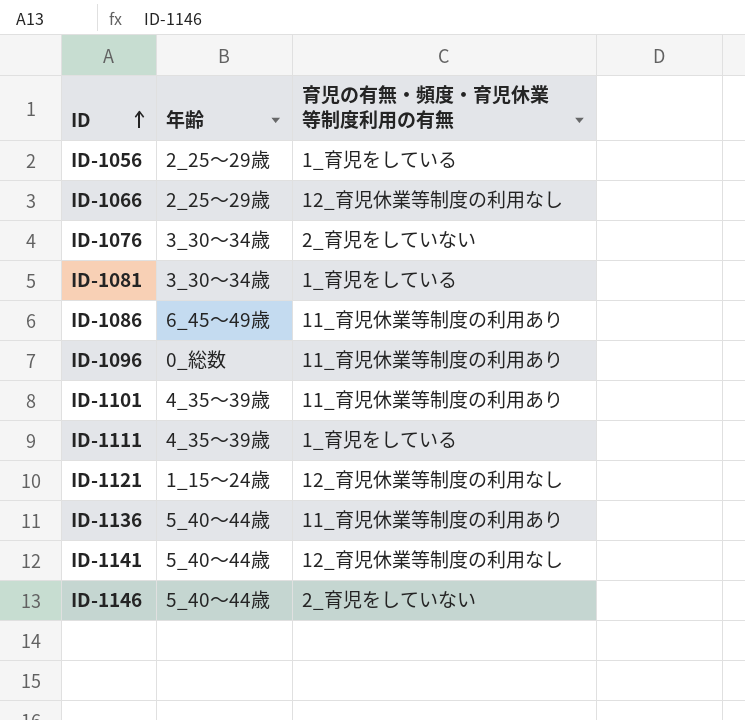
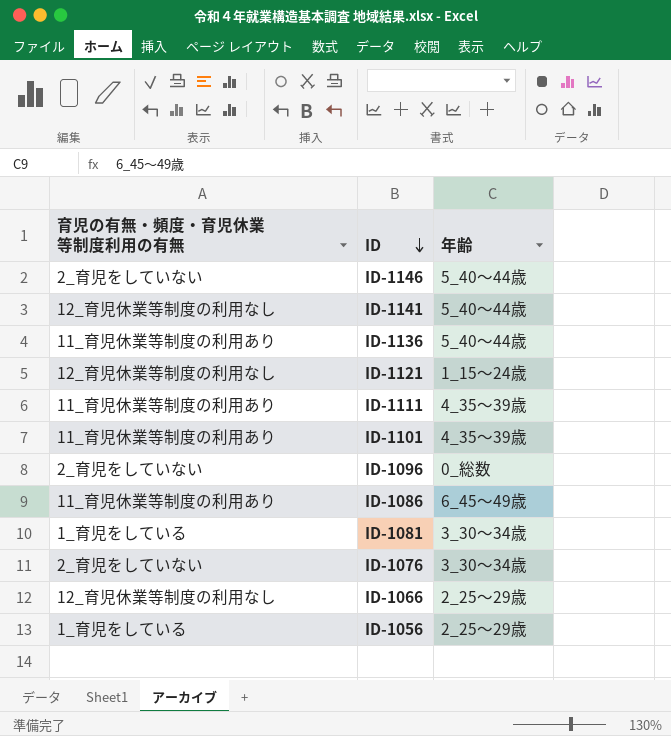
row order: ID ascending -> ID descending
column 育児の有無・頻度・育児休業等制度利用の有無 | position: 3 -> 1
ID-1111 | 育児の有無・頻度・育児休業等制度利用の有無: 1_育児をしている -> 11_育児休業等制度の利用あり
ID-1096 | 育児の有無・頻度・育児休業等制度利用の有無: 11_育児休業等制度の利用あり -> 2_育児をしていない

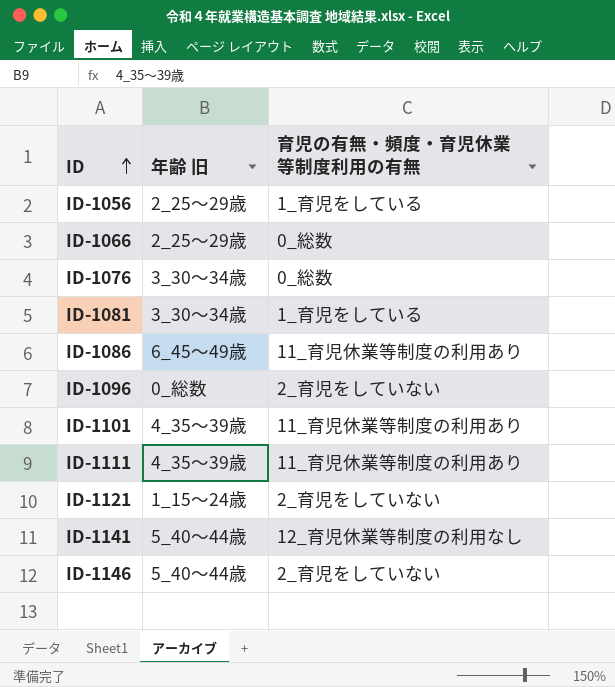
row order: ID descending -> ID ascending
column name: 年齢 -> 年齢 旧
column 育児の有無・頻度・育児休業等制度利用の有無 | position: 1 -> 3
row ID-1136: 11_育児休業等制度の利用あり | 5_40～44歳 -> none
ID-1066 | 育児の有無・頻度・育児休業等制度利用の有無: 12_育児休業等制度の利用なし -> 0_総数
ID-1076 | 育児の有無・頻度・育児休業等制度利用の有無: 2_育児をしていない -> 0_総数
ID-1121 | 育児の有無・頻度・育児休業等制度利用の有無: 12_育児休業等制度の利用なし -> 2_育児をしていない

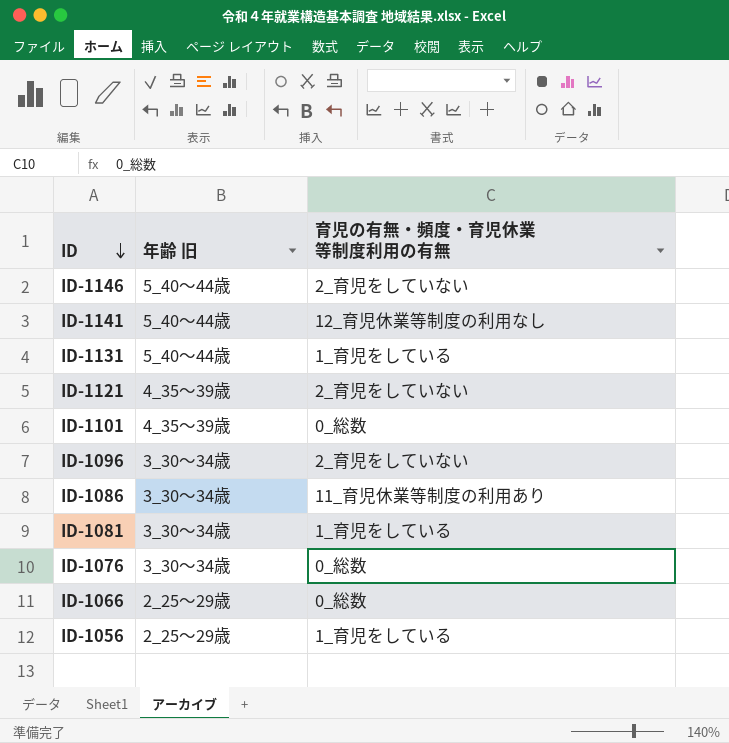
row order: ID ascending -> ID descending
row ID-1111: 4_35～39歳 | 11_育児休業等制度の利用あり -> none
row ID-1131: none -> 5_40～44歳 | 1_育児をしている
ID-1121 | 年齢 旧: 1_15～24歳 -> 4_35～39歳
ID-1101 | 育児の有無・頻度・育児休業等制度利用の有無: 11_育児休業等制度の利用あり -> 0_総数
ID-1096 | 年齢 旧: 0_総数 -> 3_30～34歳
ID-1086 | 年齢 旧: 6_45～49歳 -> 3_30～34歳

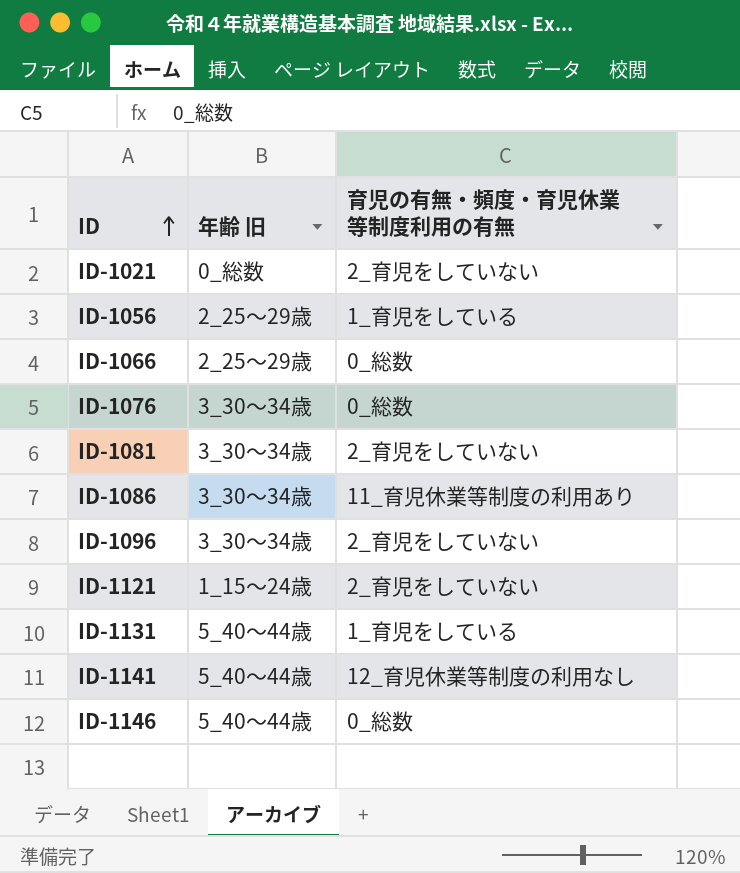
row order: ID descending -> ID ascending
row ID-1101: 4_35～39歳 | 0_総数 -> none
row ID-1021: none -> 0_総数 | 2_育児をしていない
ID-1081 | 育児の有無・頻度・育児休業等制度利用の有無: 1_育児をしている -> 2_育児をしていない
ID-1121 | 年齢 旧: 4_35～39歳 -> 1_15～24歳
ID-1146 | 育児の有無・頻度・育児休業等制度利用の有無: 2_育児をしていない -> 0_総数

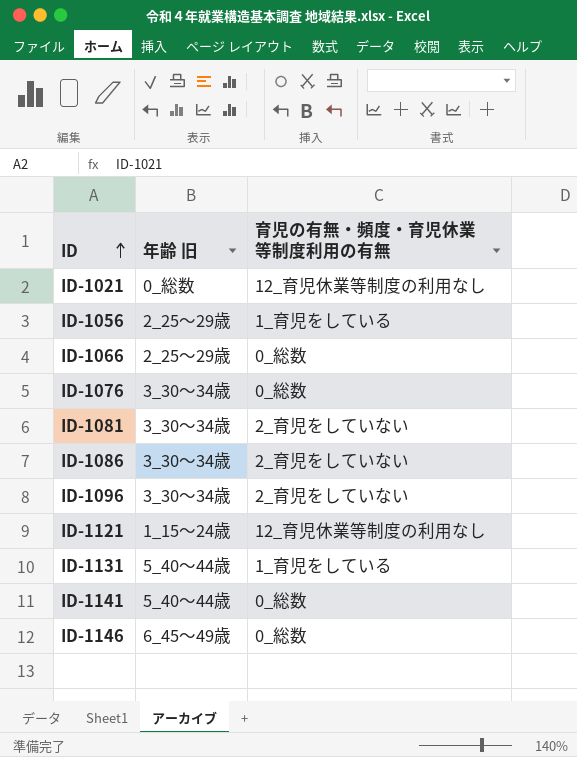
ID-1021 | 育児の有無・頻度・育児休業等制度利用の有無: 2_育児をしていない -> 12_育児休業等制度の利用なし
ID-1086 | 育児の有無・頻度・育児休業等制度利用の有無: 11_育児休業等制度の利用あり -> 2_育児をしていない
ID-1121 | 育児の有無・頻度・育児休業等制度利用の有無: 2_育児をしていない -> 12_育児休業等制度の利用なし
ID-1141 | 育児の有無・頻度・育児休業等制度利用の有無: 12_育児休業等制度の利用なし -> 0_総数
ID-1146 | 年齢 旧: 5_40～44歳 -> 6_45～49歳

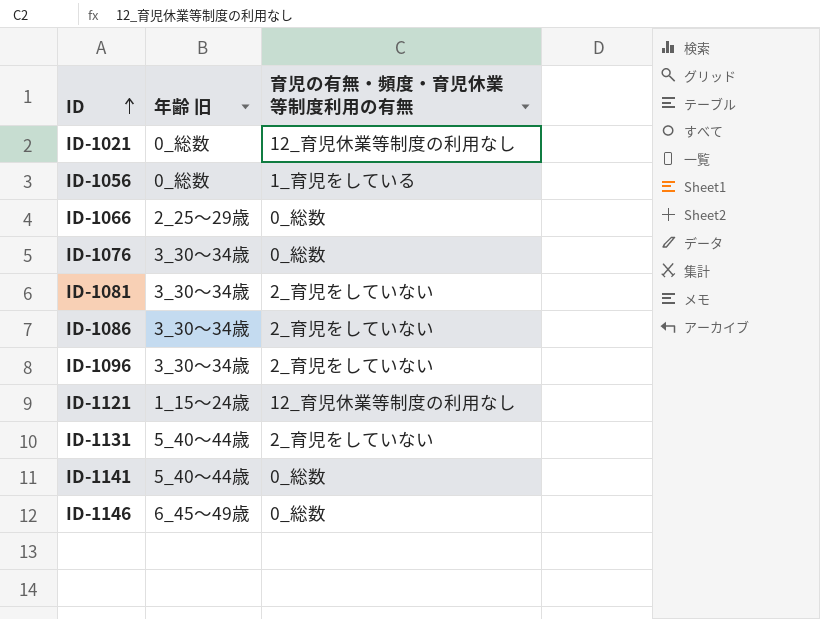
ID-1056 | 年齢 旧: 2_25～29歳 -> 0_総数
ID-1131 | 育児の有無・頻度・育児休業等制度利用の有無: 1_育児をしている -> 2_育児をしていない

